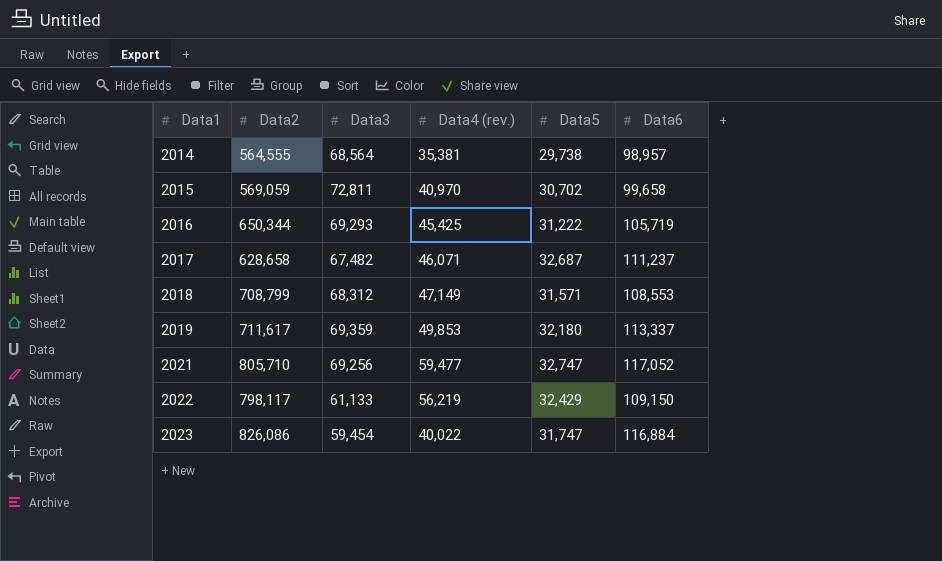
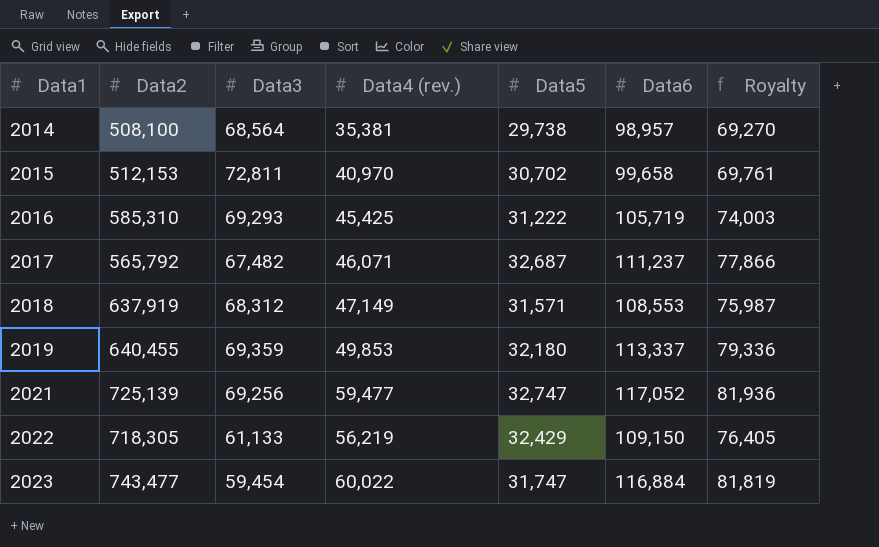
column Royalty | formula: none -> [Data6] * 0.7
2014 | Data2: 564,555 -> 508,100
2015 | Data2: 569,059 -> 512,153
2016 | Data2: 650,344 -> 585,310
2017 | Data2: 628,658 -> 565,792
2018 | Data2: 708,799 -> 637,919
2019 | Data2: 711,617 -> 640,455
2021 | Data2: 805,710 -> 725,139
2022 | Data2: 798,117 -> 718,305
2023 | Data2: 826,086 -> 743,477
2023 | Data4 (rev.): 40,022 -> 60,022

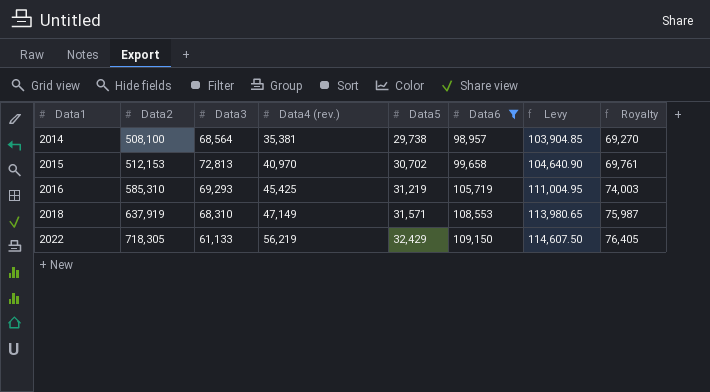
filter: none -> Data6 <= 109,150
column Levy | formula: none -> [Data6] * 1.05
2015 | Data3: 72,811 -> 72,813
2016 | Data5: 31,222 -> 31,219
2018 | Data3: 68,312 -> 68,310

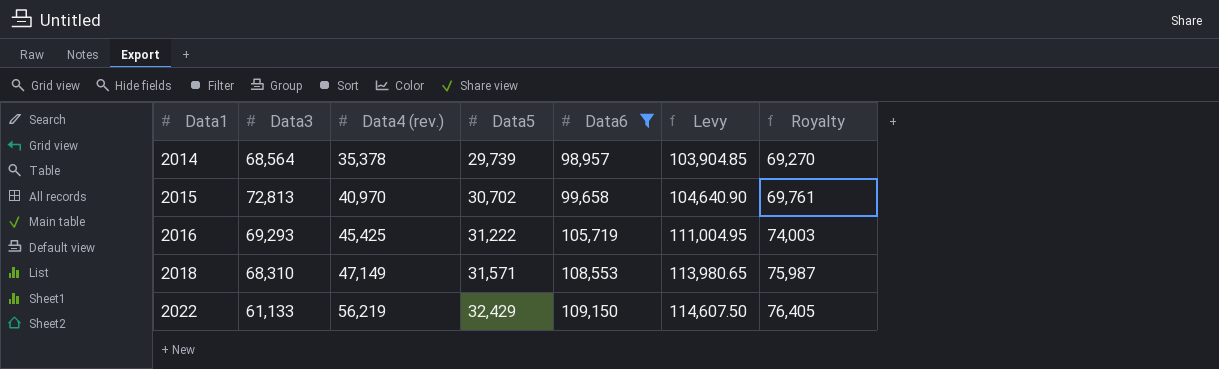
column Data2 | position: 2 -> none
2014 | Data4 (rev.): 35,381 -> 35,378
2014 | Data5: 29,738 -> 29,739
2016 | Data5: 31,219 -> 31,222

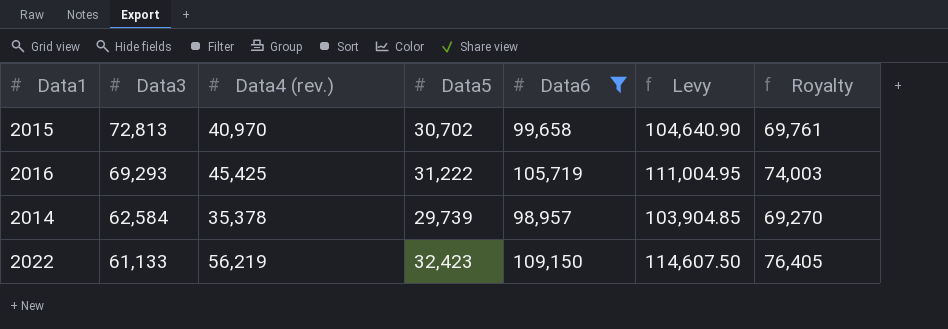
row order: Data1 ascending -> Data3 descending
row 2018: 68,310 | 47,149 | 31,571 | 108,553 | 113,980.65 | 75,987 -> none
2014 | Data3: 68,564 -> 62,584
2022 | Data5: 32,429 -> 32,423

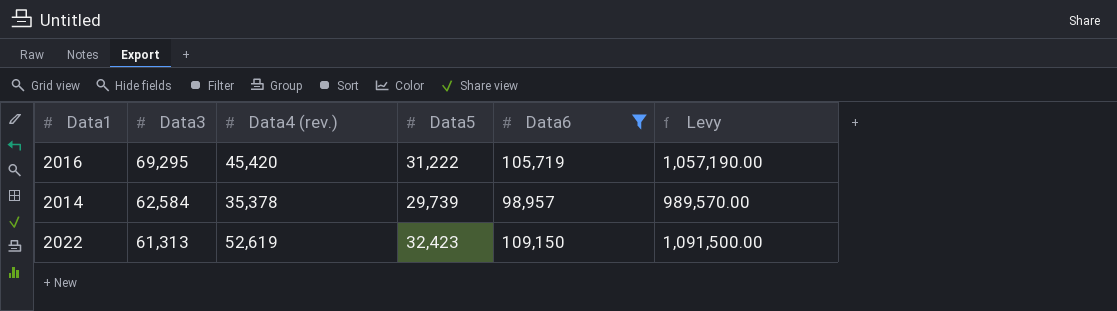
column Royalty | formula: [Data6] * 0.7 -> none
column Levy | formula: [Data6] * 1.05 -> [Data6] * 10
row 2015: 72,813 | 40,970 | 30,702 | 99,658 | 104,640.90 | 69,761 -> none
2016 | Data3: 69,293 -> 69,295
2016 | Data4 (rev.): 45,425 -> 45,420
2022 | Data3: 61,133 -> 61,313
2022 | Data4 (rev.): 56,219 -> 52,619

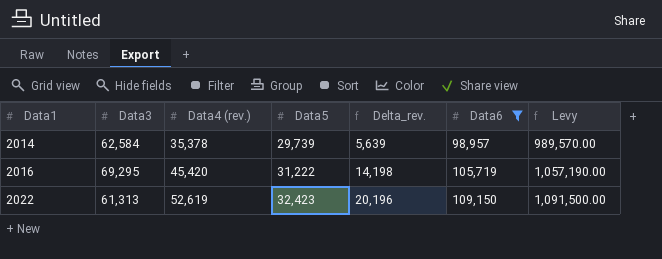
row order: Data3 descending -> Data1 ascending
column Delta_rev. | formula: none -> [Data4 (rev.)] - [Data5]

